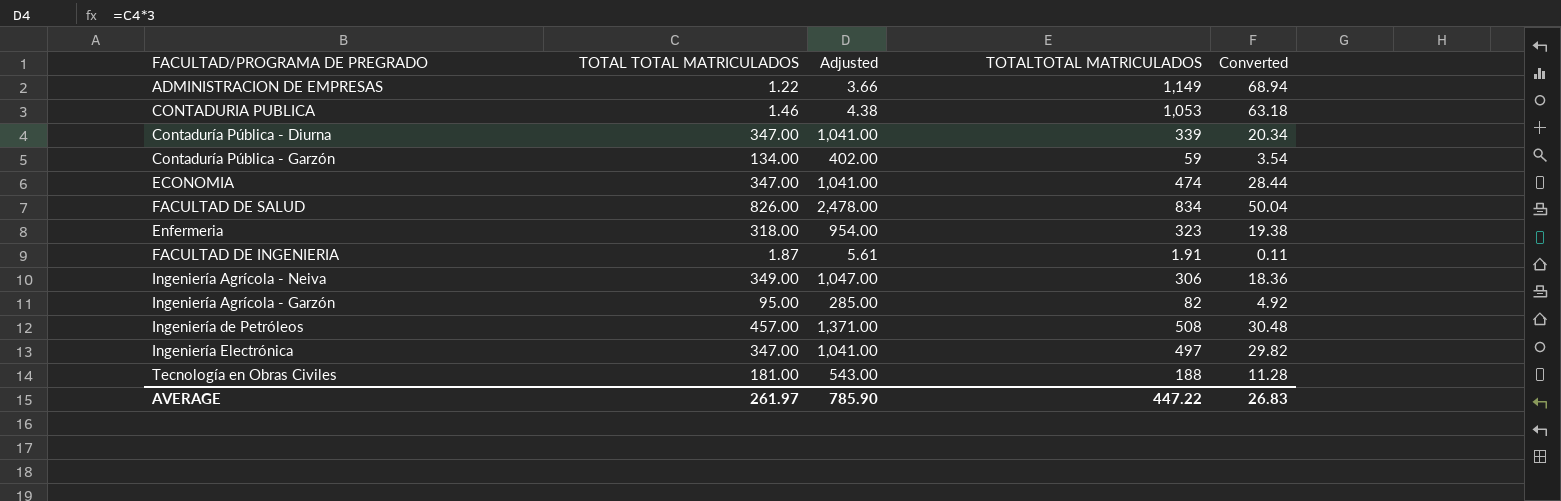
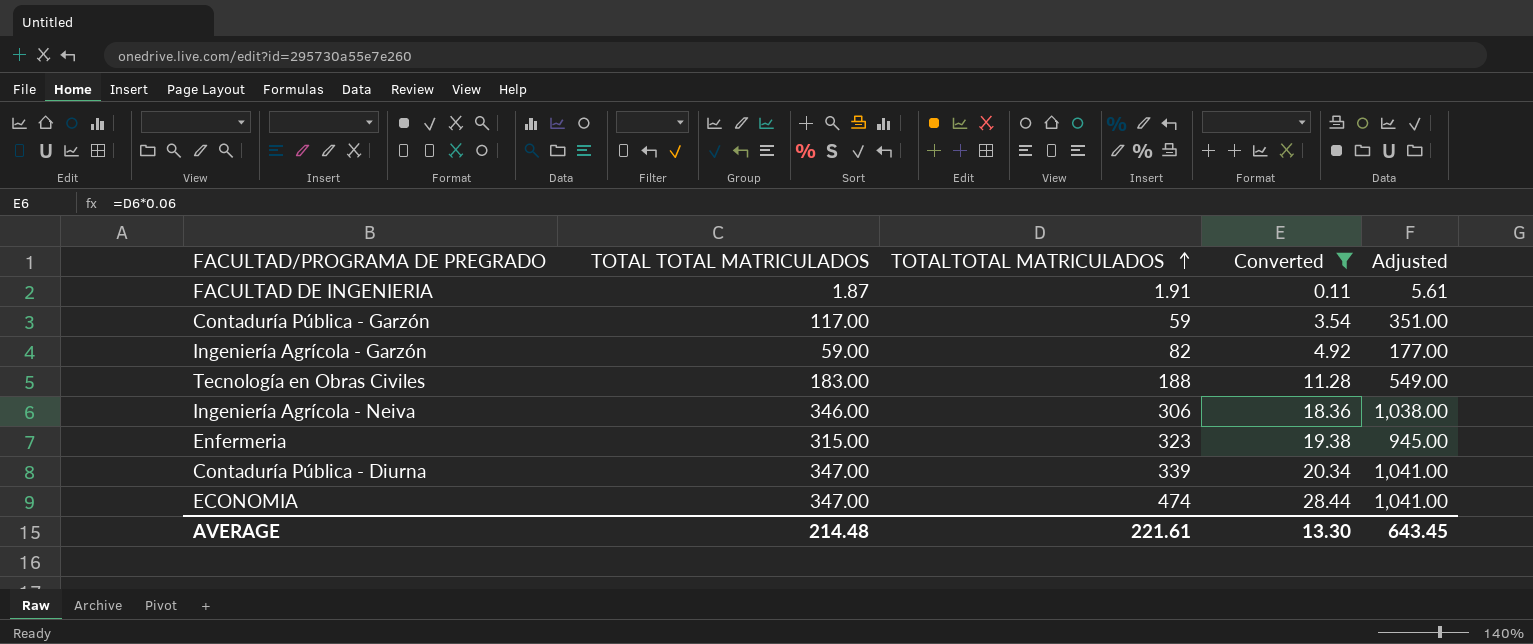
filter: none -> Converted <= 28.44
row order: none -> TOTALTOTAL MATRICULADOS ascending
column Adjusted | position: 3 -> 5
Contaduría Pública - Garzón | TOTAL TOTAL MATRICULADOS: 134.00 -> 117.00
Contaduría Pública - Garzón | Adjusted: 402.00 -> 351.00
Ingeniería Agrícola - Garzón | TOTAL TOTAL MATRICULADOS: 95.00 -> 59.00
Ingeniería Agrícola - Garzón | Adjusted: 285.00 -> 177.00
Tecnología en Obras Civiles | TOTAL TOTAL MATRICULADOS: 181.00 -> 183.00
Tecnología en Obras Civiles | Adjusted: 543.00 -> 549.00
Ingeniería Agrícola - Neiva | TOTAL TOTAL MATRICULADOS: 349.00 -> 346.00
Ingeniería Agrícola - Neiva | Adjusted: 1,047.00 -> 1,038.00
Enfermeria | TOTAL TOTAL MATRICULADOS: 318.00 -> 315.00
Enfermeria | Adjusted: 954.00 -> 945.00
AVERAGE | TOTAL TOTAL MATRICULADOS: 261.97 -> 214.48
AVERAGE | TOTALTOTAL MATRICULADOS: 447.22 -> 221.61
AVERAGE | Converted: 26.83 -> 13.30
AVERAGE | Adjusted: 785.90 -> 643.45

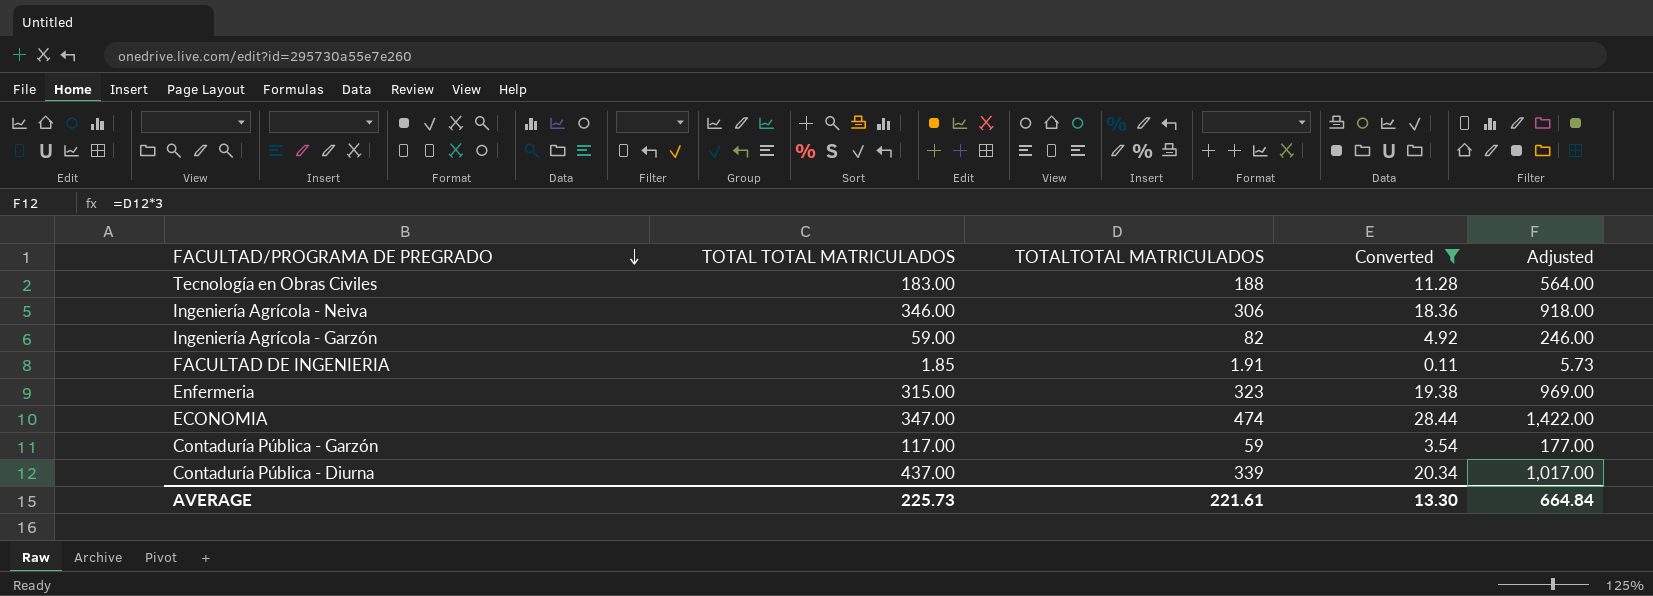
row order: TOTALTOTAL MATRICULADOS ascending -> FACULTAD/PROGRAMA DE PREGRADO descending
column Adjusted | formula: [TOTAL TOTAL MATRICULADOS] * 3 -> [TOTALTOTAL MATRICULADOS] * 3
FACULTAD DE INGENIERIA | TOTAL TOTAL MATRICULADOS: 1.87 -> 1.85
Contaduría Pública - Diurna | TOTAL TOTAL MATRICULADOS: 347.00 -> 437.00
AVERAGE | TOTAL TOTAL MATRICULADOS: 214.48 -> 225.73
AVERAGE | Adjusted: 643.45 -> 664.84

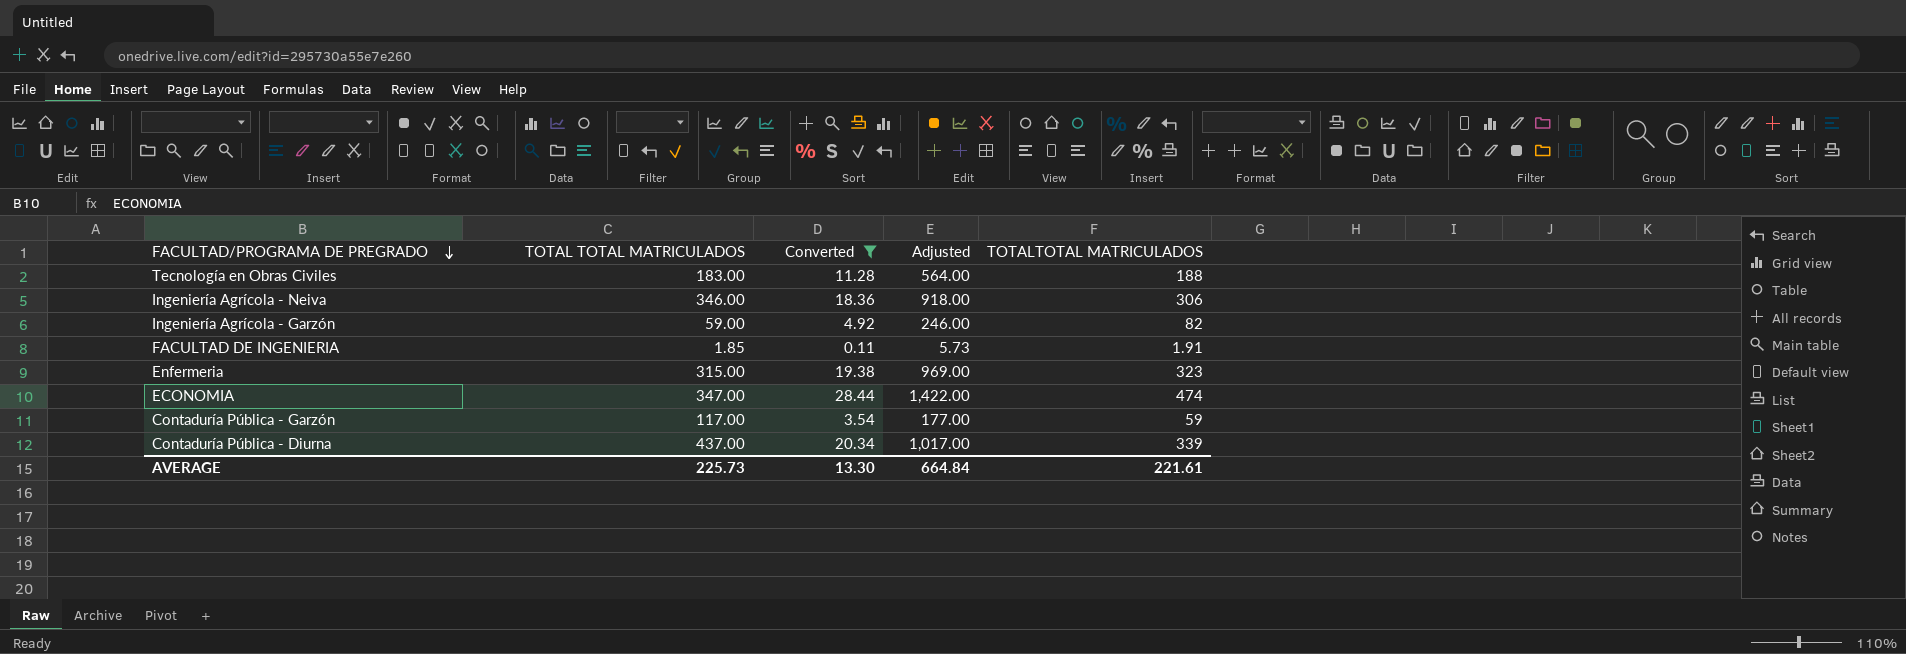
column TOTALTOTAL MATRICULADOS | position: 3 -> 5

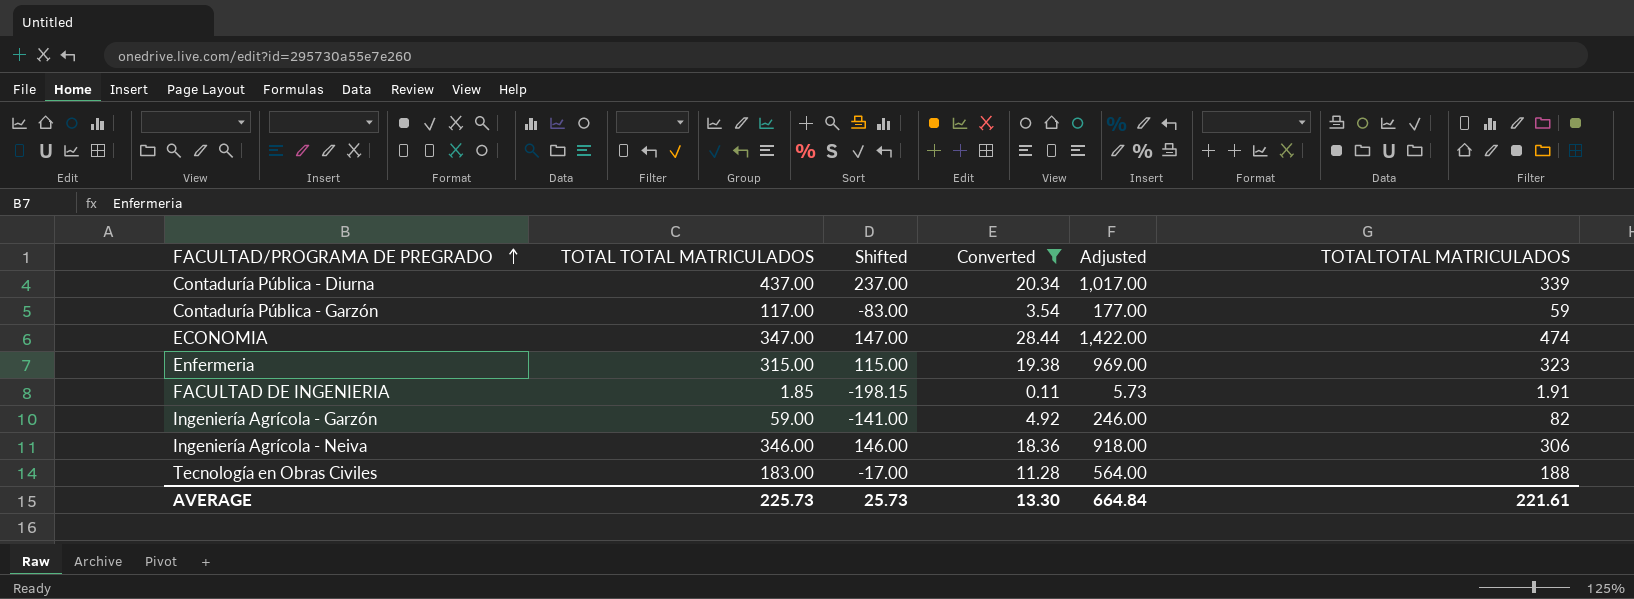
row order: FACULTAD/PROGRAMA DE PREGRADO descending -> FACULTAD/PROGRAMA DE PREGRADO ascending
column Shifted | formula: none -> [TOTAL TOTAL MATRICULADOS] - 200

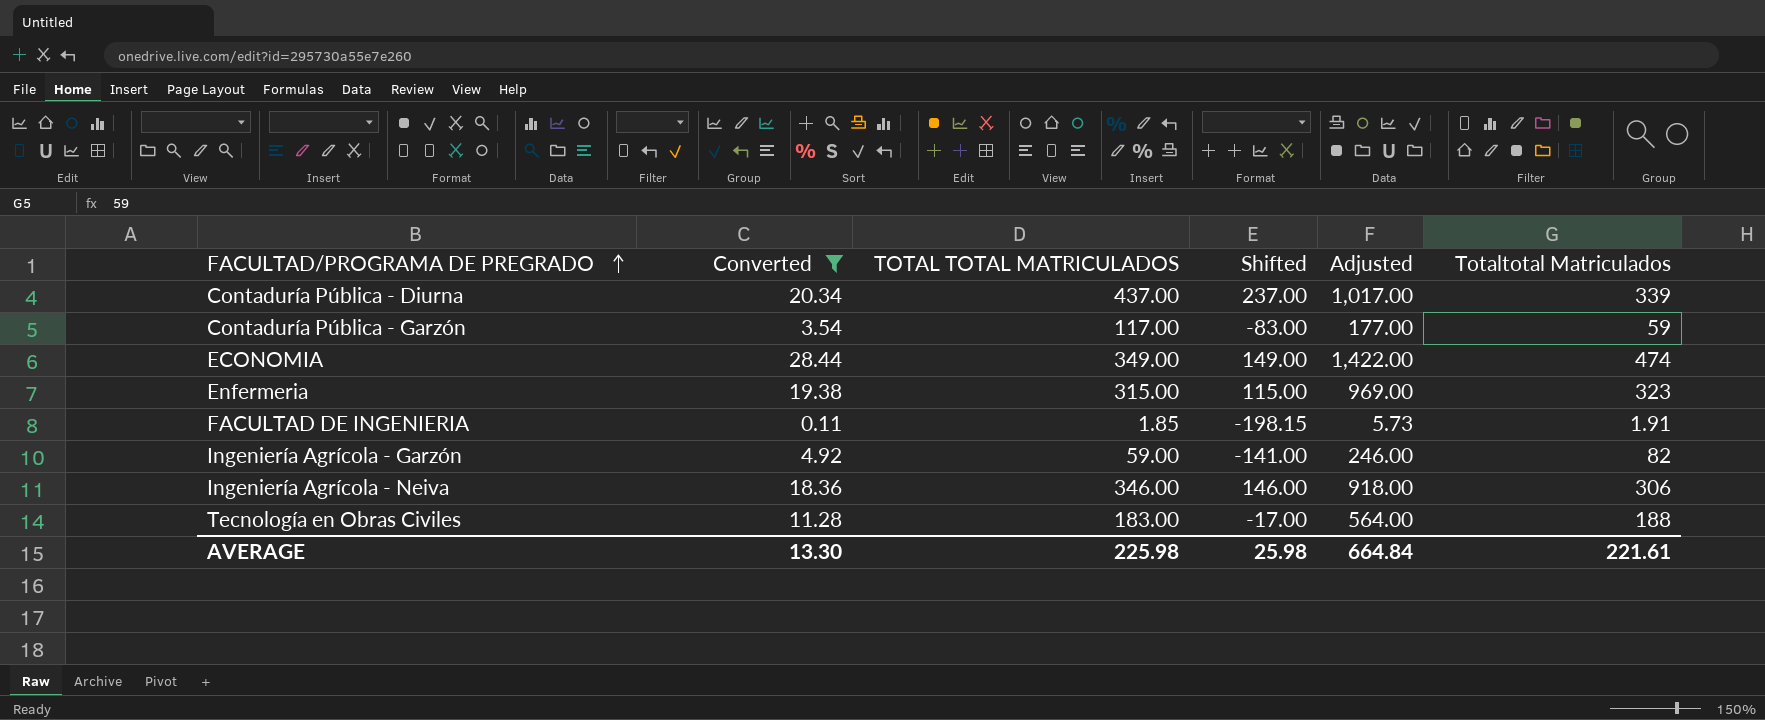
column Converted | position: 4 -> 2
column name: TOTALTOTAL MATRICULADOS -> Totaltotal Matriculados
ECONOMIA | TOTAL TOTAL MATRICULADOS: 347.00 -> 349.00
ECONOMIA | Shifted: 147.00 -> 149.00
AVERAGE | TOTAL TOTAL MATRICULADOS: 225.73 -> 225.98
AVERAGE | Shifted: 25.73 -> 25.98

